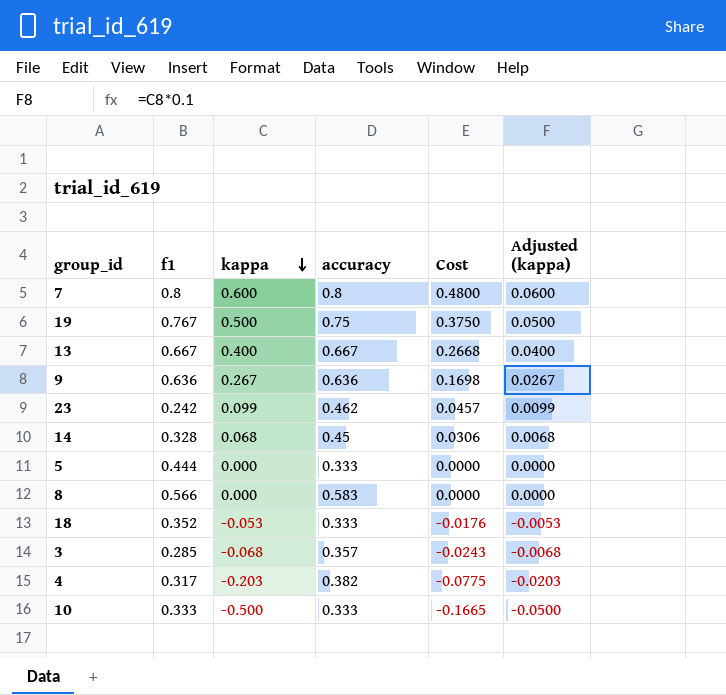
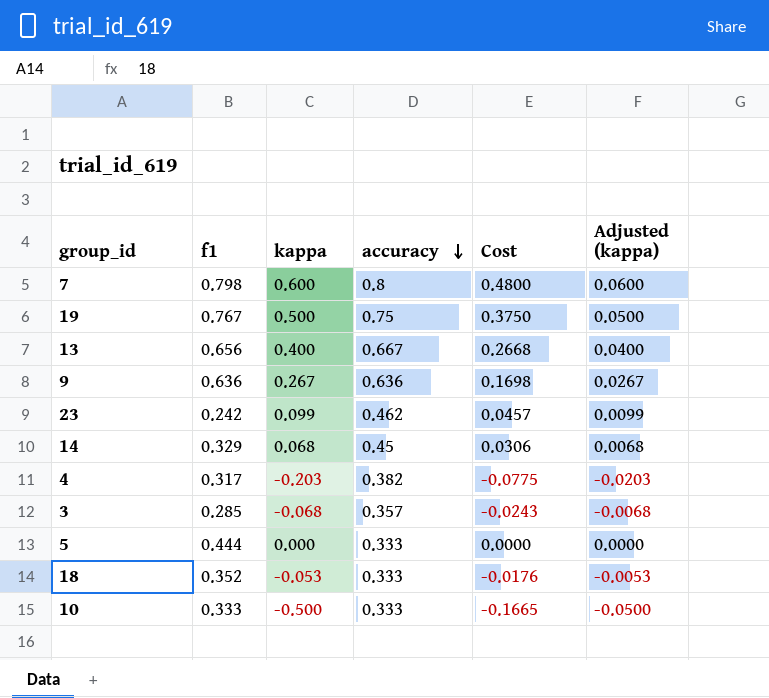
row order: kappa descending -> accuracy descending
row 8: 0.566 | 0.000 | 0.583 | 0.0000 | 0.0000 -> none
7 | f1: 0.8 -> 0.798
13 | f1: 0.667 -> 0.656
14 | f1: 0.328 -> 0.329

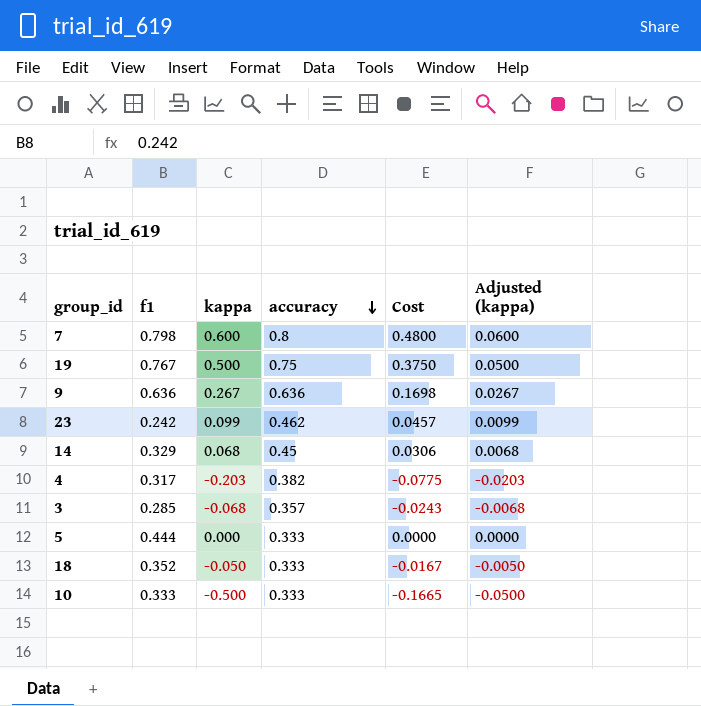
row 13: 0.656 | 0.400 | 0.667 | 0.2668 | 0.0400 -> none
18 | kappa: -0.053 -> -0.050
18 | Cost: -0.0176 -> -0.0167
18 | Adjusted (kappa): -0.0053 -> -0.0050

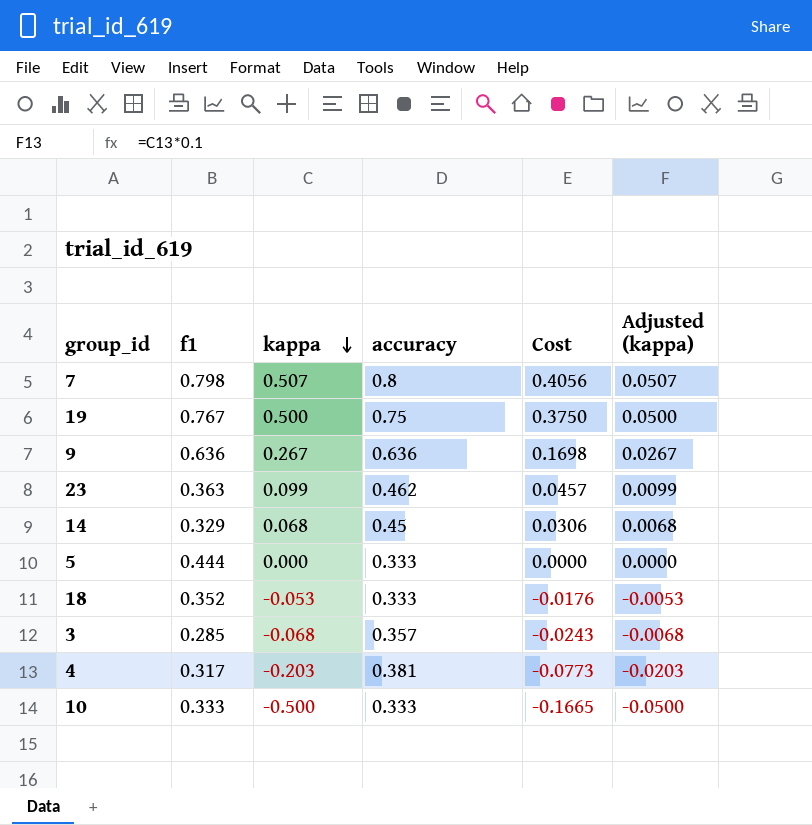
row order: accuracy descending -> kappa descending
7 | kappa: 0.600 -> 0.507
7 | Cost: 0.4800 -> 0.4056
7 | Adjusted (kappa): 0.0600 -> 0.0507
23 | f1: 0.242 -> 0.363
18 | kappa: -0.050 -> -0.053
18 | Cost: -0.0167 -> -0.0176
18 | Adjusted (kappa): -0.0050 -> -0.0053
4 | accuracy: 0.382 -> 0.381
4 | Cost: -0.0775 -> -0.0773

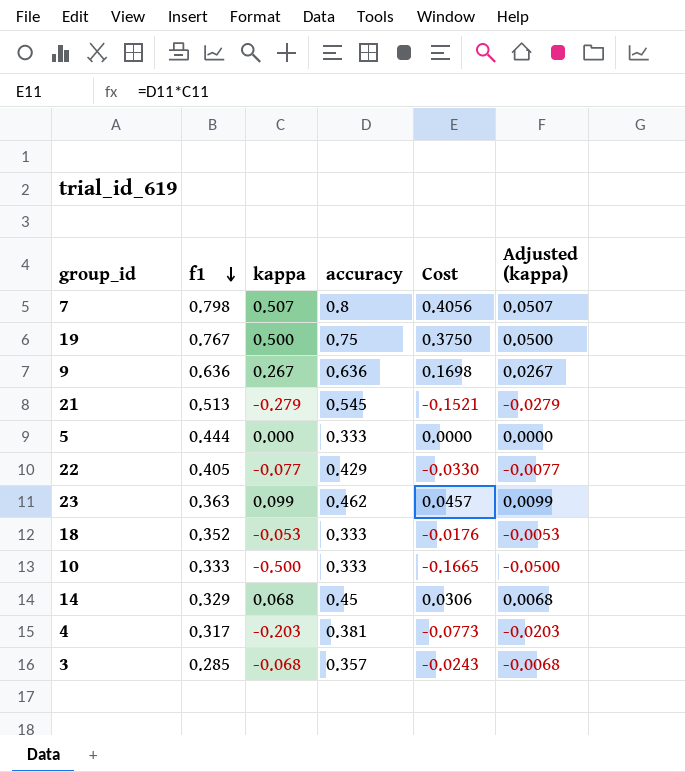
row order: kappa descending -> f1 descending
row 21: none -> 0.513 | -0.279 | 0.545 | -0.1521 | -0.0279
row 22: none -> 0.405 | -0.077 | 0.429 | -0.0330 | -0.0077

